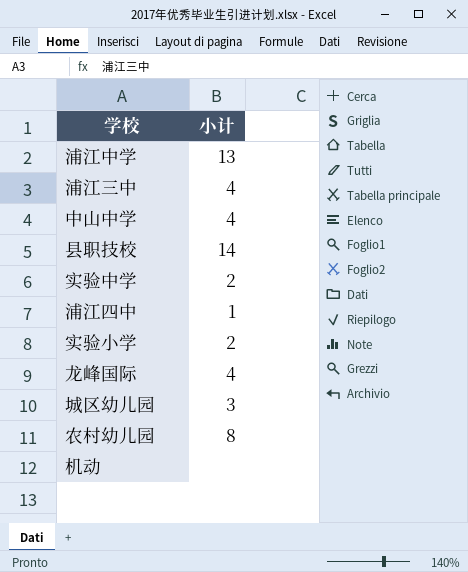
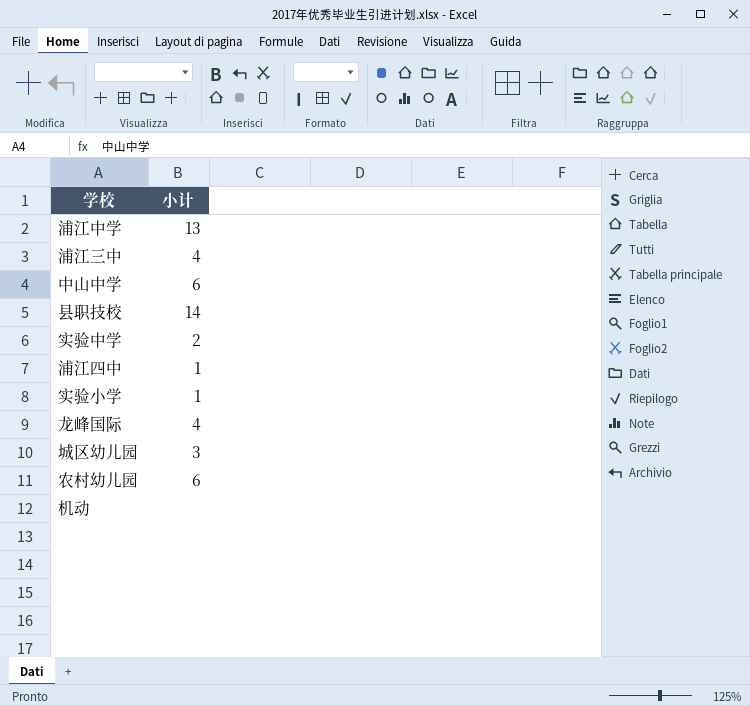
中山中学 | 小计: 4 -> 6
实验小学 | 小计: 2 -> 1
农村幼儿园 | 小计: 8 -> 6

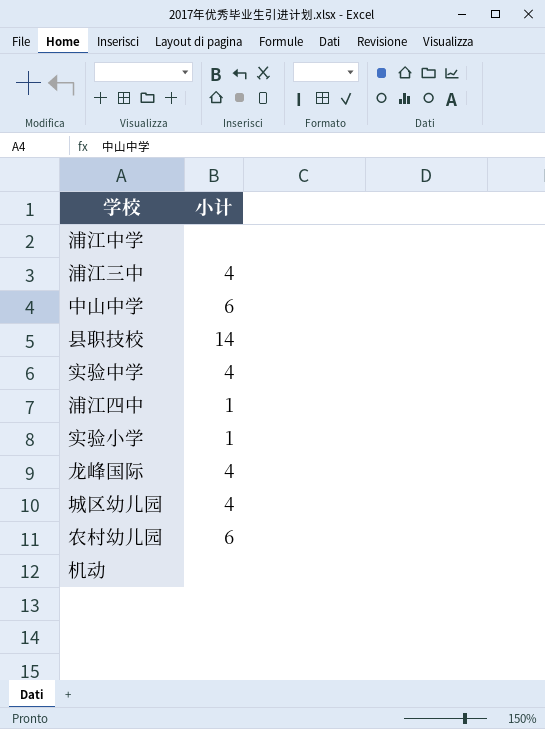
浦江中学 | 小计: 13 -> none
实验中学 | 小计: 2 -> 4
城区幼儿园 | 小计: 3 -> 4

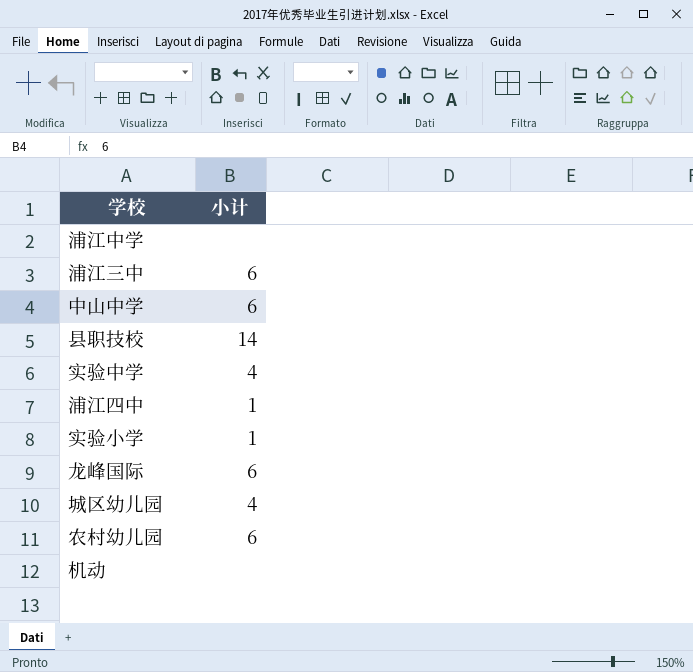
浦江三中 | 小计: 4 -> 6
龙峰国际 | 小计: 4 -> 6

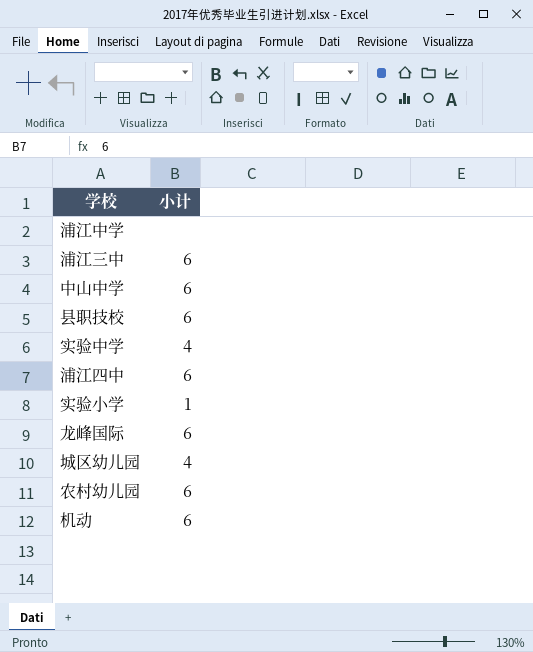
县职技校 | 小计: 14 -> 6
浦江四中 | 小计: 1 -> 6
机动 | 小计: none -> 6

